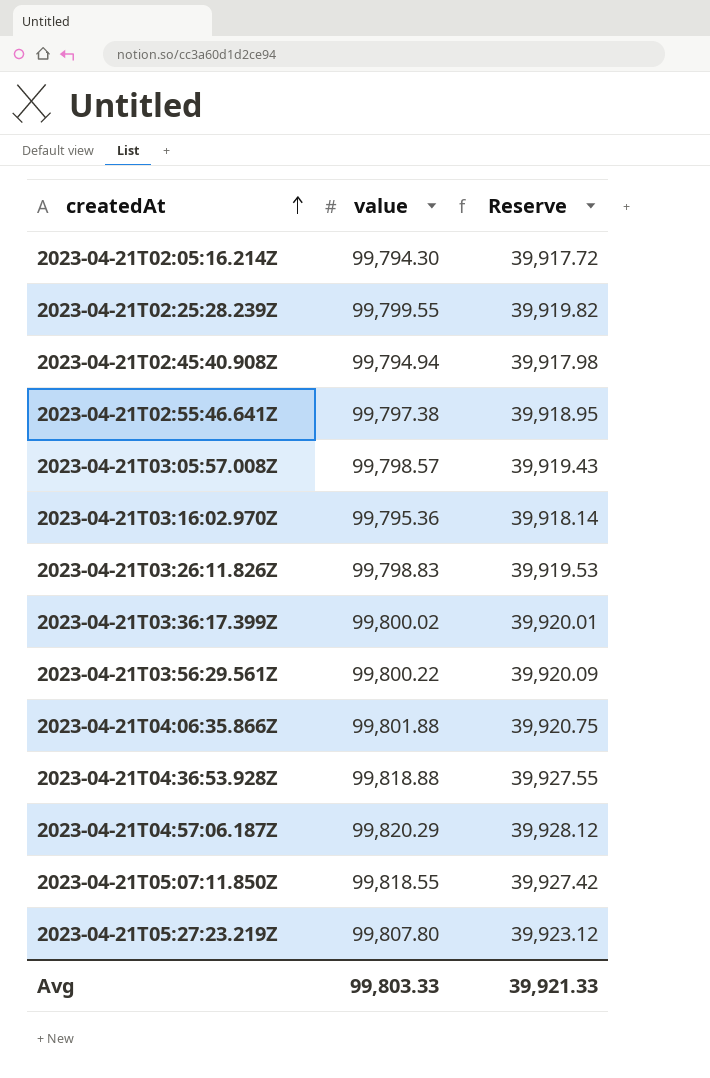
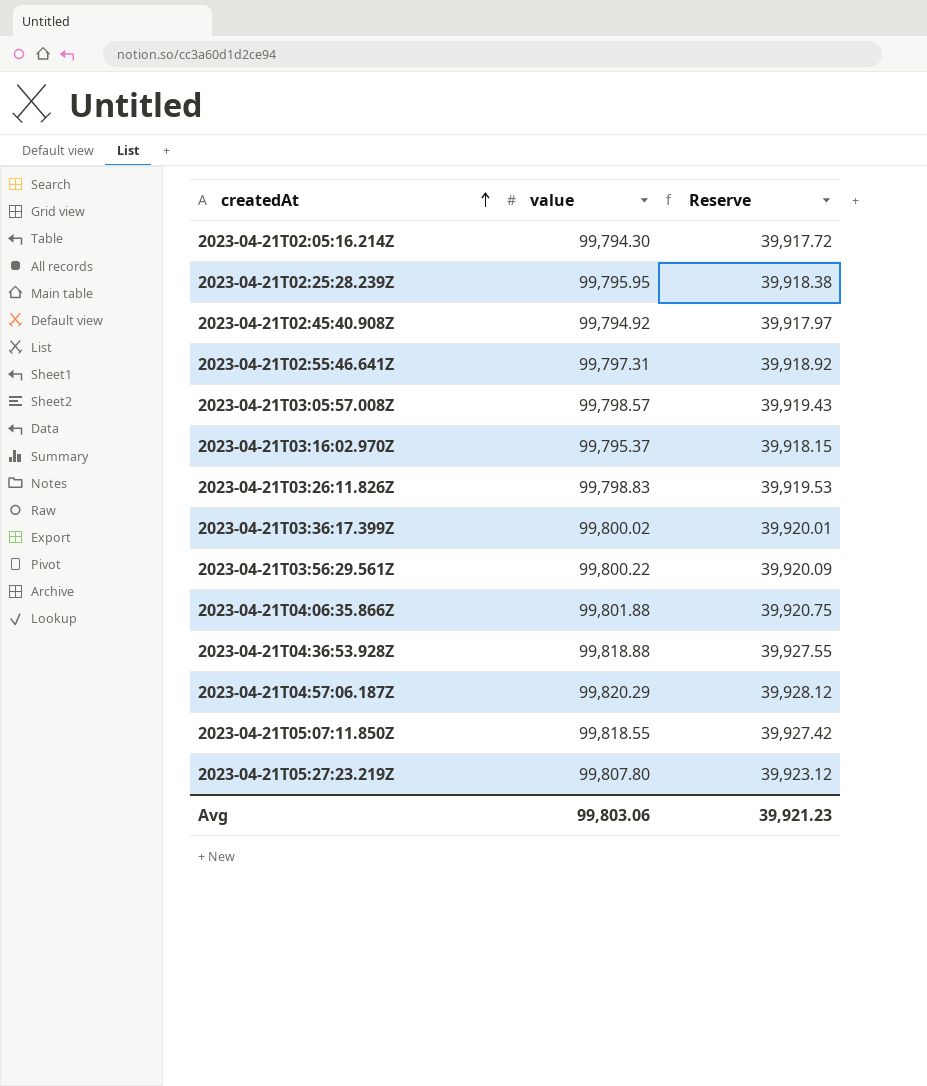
2023-04-21T02:25:28.239Z | value: 99,799.55 -> 99,795.95
2023-04-21T02:25:28.239Z | Reserve: 39,919.82 -> 39,918.38
2023-04-21T02:45:40.908Z | value: 99,794.94 -> 99,794.92
2023-04-21T02:45:40.908Z | Reserve: 39,917.98 -> 39,917.97
2023-04-21T02:55:46.641Z | value: 99,797.38 -> 99,797.31
2023-04-21T02:55:46.641Z | Reserve: 39,918.95 -> 39,918.92
2023-04-21T03:16:02.970Z | value: 99,795.36 -> 99,795.37
2023-04-21T03:16:02.970Z | Reserve: 39,918.14 -> 39,918.15
Avg | value: 99,803.33 -> 99,803.06
Avg | Reserve: 39,921.33 -> 39,921.23

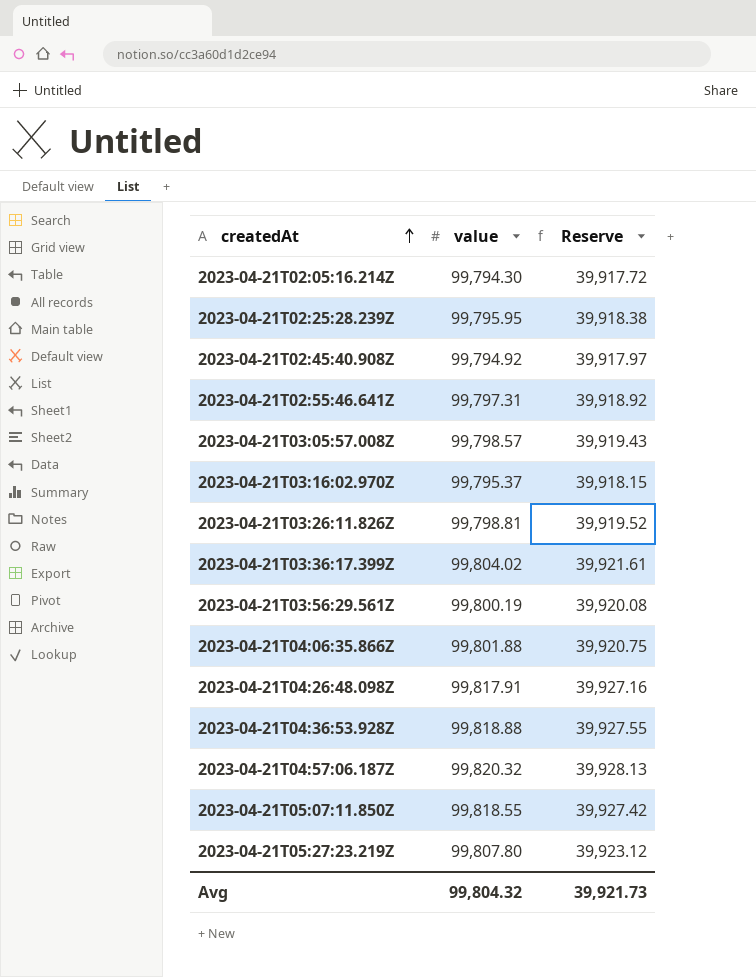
2023-04-21T03:26:11.826Z | value: 99,798.83 -> 99,798.81
2023-04-21T03:26:11.826Z | Reserve: 39,919.53 -> 39,919.52
2023-04-21T03:36:17.399Z | value: 99,800.02 -> 99,804.02
2023-04-21T03:36:17.399Z | Reserve: 39,920.01 -> 39,921.61
2023-04-21T03:56:29.561Z | value: 99,800.22 -> 99,800.19
2023-04-21T03:56:29.561Z | Reserve: 39,920.09 -> 39,920.08
row 2023-04-21T04:26:48.098Z: none -> 99,817.91 | 39,927.16
2023-04-21T04:57:06.187Z | value: 99,820.29 -> 99,820.32
2023-04-21T04:57:06.187Z | Reserve: 39,928.12 -> 39,928.13
Avg | value: 99,803.06 -> 99,804.32
Avg | Reserve: 39,921.23 -> 39,921.73

